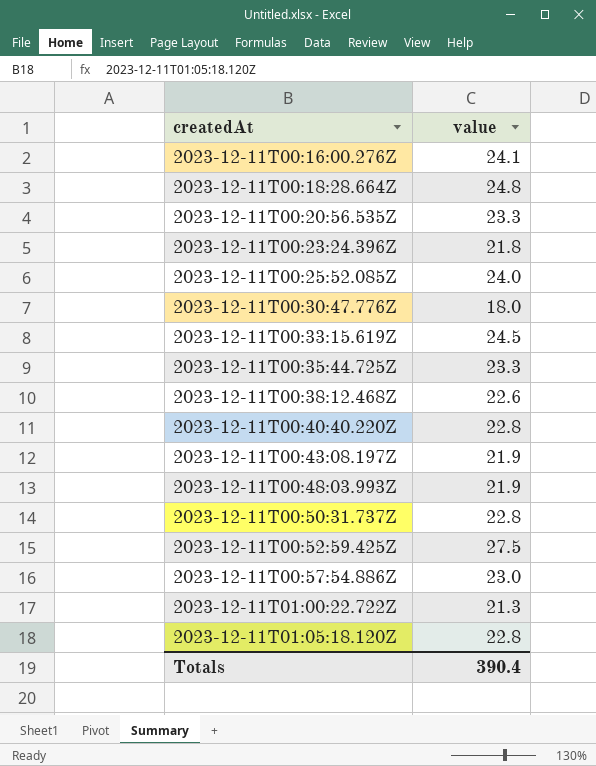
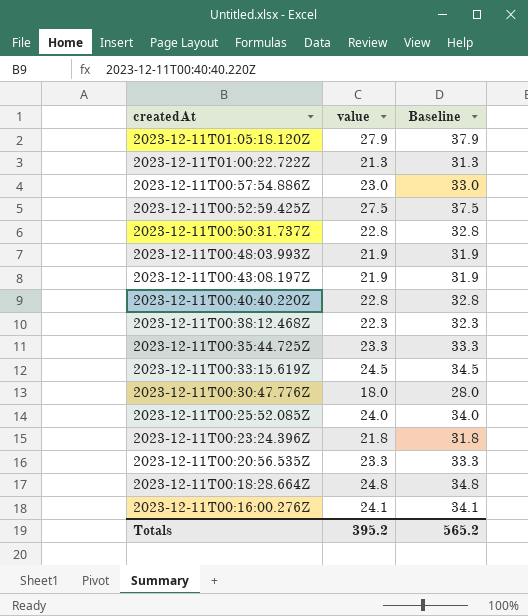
row order: createdAt ascending -> createdAt descending
column Baseline | formula: none -> [value] + 10
2023-12-11T01:05:18.120Z | value: 22.8 -> 27.9
2023-12-11T00:38:12.468Z | value: 22.6 -> 22.3
Totals | value: 390.4 -> 395.2

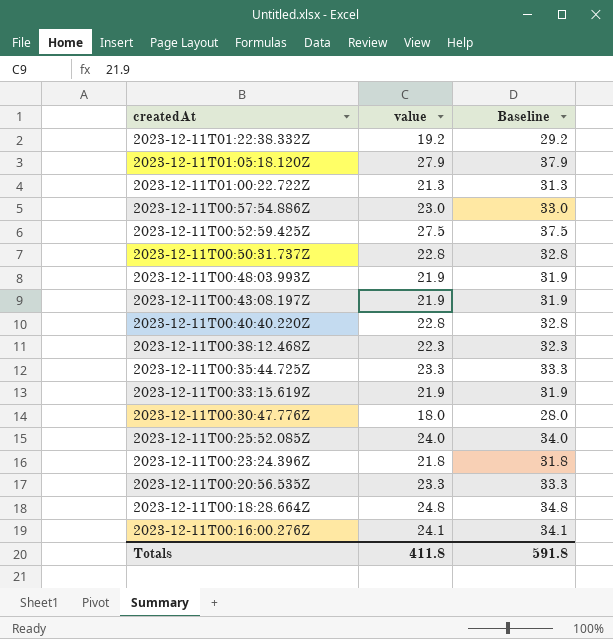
row 2023-12-11T01:22:38.332Z: none -> 19.2 | 29.2
2023-12-11T00:33:15.619Z | value: 24.5 -> 21.9
2023-12-11T00:33:15.619Z | Baseline: 34.5 -> 31.9
Totals | value: 395.2 -> 411.8
Totals | Baseline: 565.2 -> 591.8

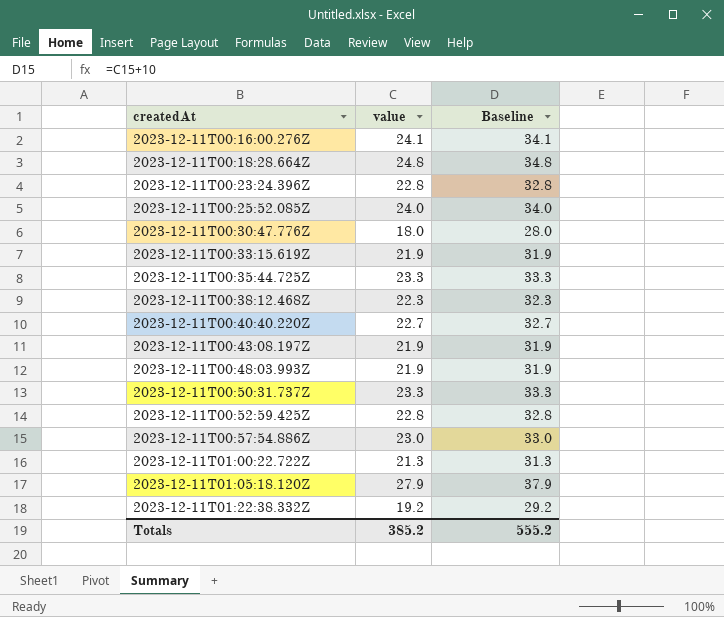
row order: createdAt descending -> createdAt ascending
row 2023-12-11T00:20:56.535Z: 23.3 | 33.3 -> none
2023-12-11T00:23:24.396Z | value: 21.8 -> 22.8
2023-12-11T00:23:24.396Z | Baseline: 31.8 -> 32.8
2023-12-11T00:40:40.220Z | value: 22.8 -> 22.7
2023-12-11T00:40:40.220Z | Baseline: 32.8 -> 32.7
2023-12-11T00:50:31.737Z | value: 22.8 -> 23.3
2023-12-11T00:50:31.737Z | Baseline: 32.8 -> 33.3
2023-12-11T00:52:59.425Z | value: 27.5 -> 22.8
2023-12-11T00:52:59.425Z | Baseline: 37.5 -> 32.8
Totals | value: 411.8 -> 385.2
Totals | Baseline: 591.8 -> 555.2

